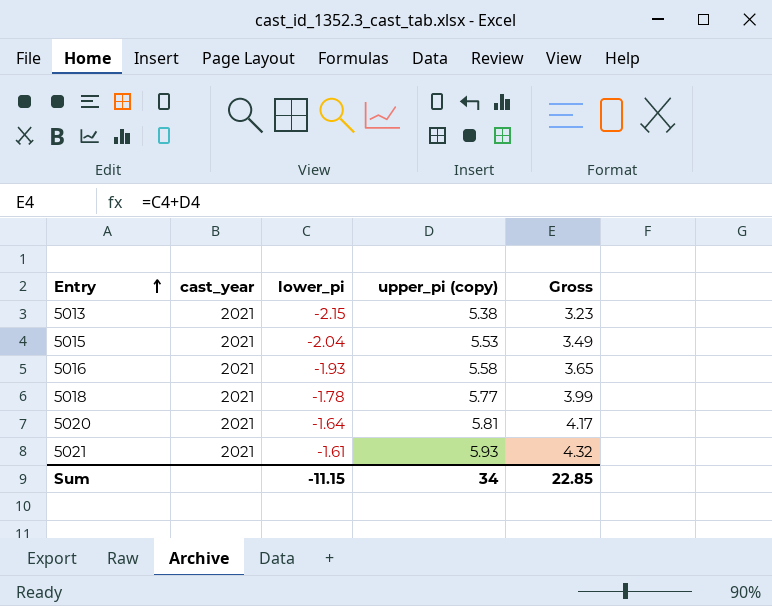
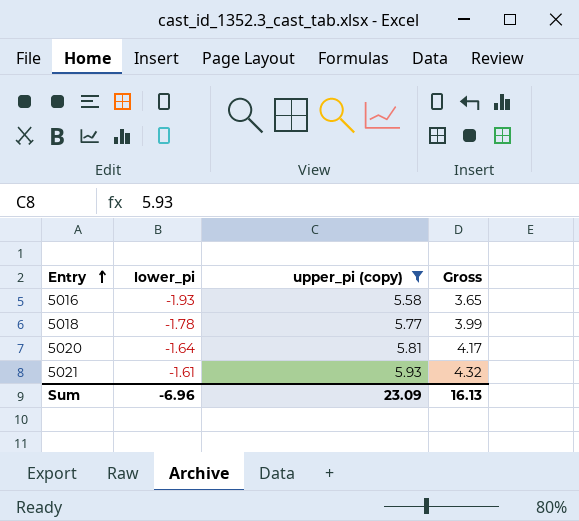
filter: none -> upper_pi (copy) >= 5.58
column cast_year | position: 2 -> none
Sum | lower_pi: -11.15 -> -6.96
Sum | upper_pi (copy): 34 -> 23.09
Sum | Gross: 22.85 -> 16.13

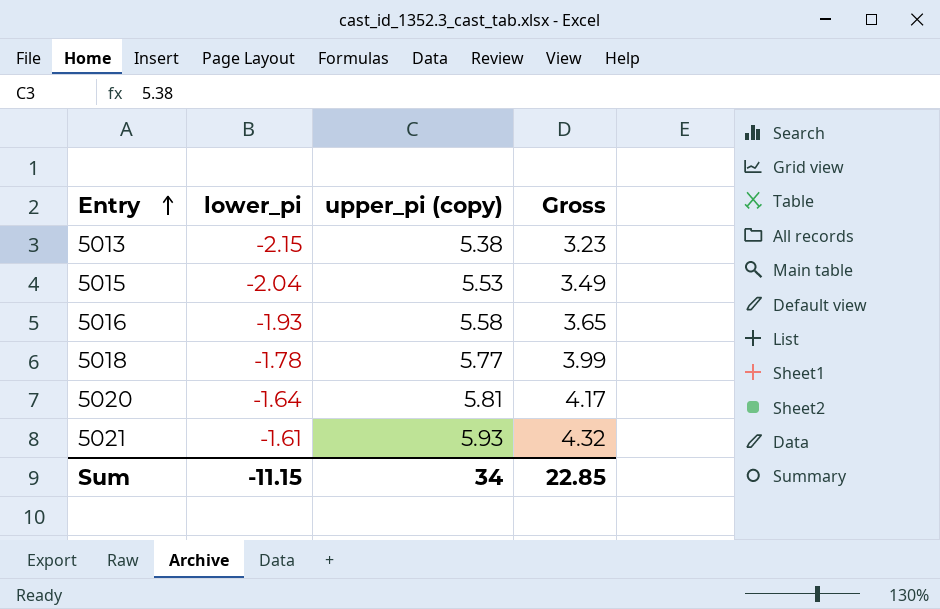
filter: upper_pi (copy) >= 5.58 -> none
Sum | lower_pi: -6.96 -> -11.15
Sum | upper_pi (copy): 23.09 -> 34
Sum | Gross: 16.13 -> 22.85

